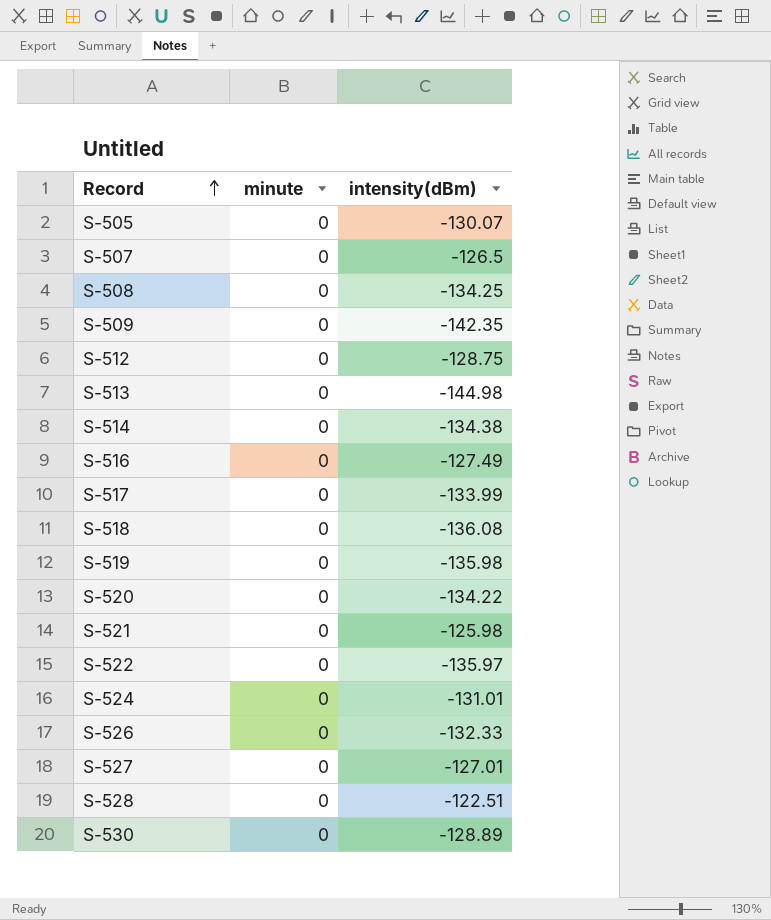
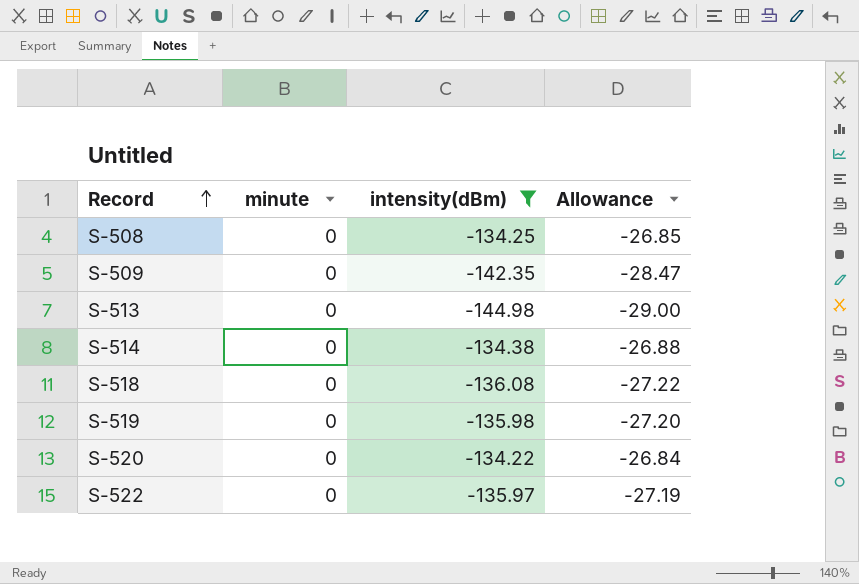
filter: none -> intensity(dBm) <= -134.22
column Allowance | formula: none -> [intensity(dBm)] * 0.2

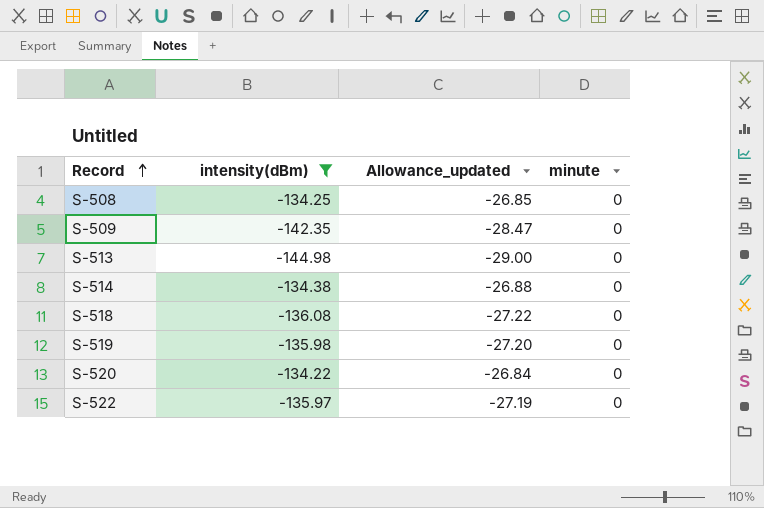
column name: Allowance -> Allowance_updated
column minute | position: 2 -> 4

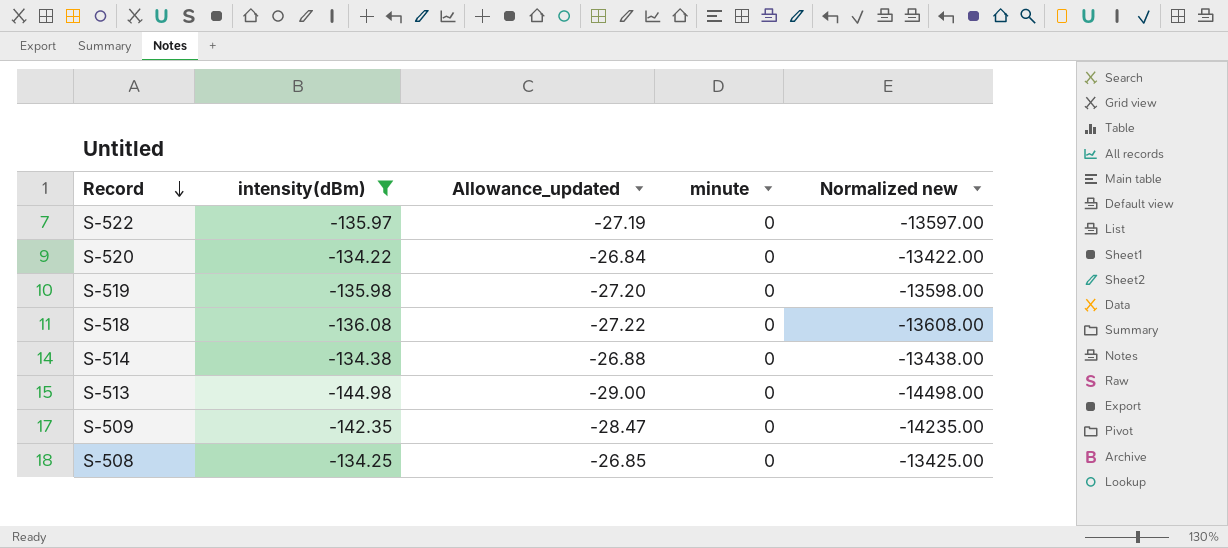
row order: Record ascending -> Record descending
column Normalized new | formula: none -> [intensity(dBm)] * 100

